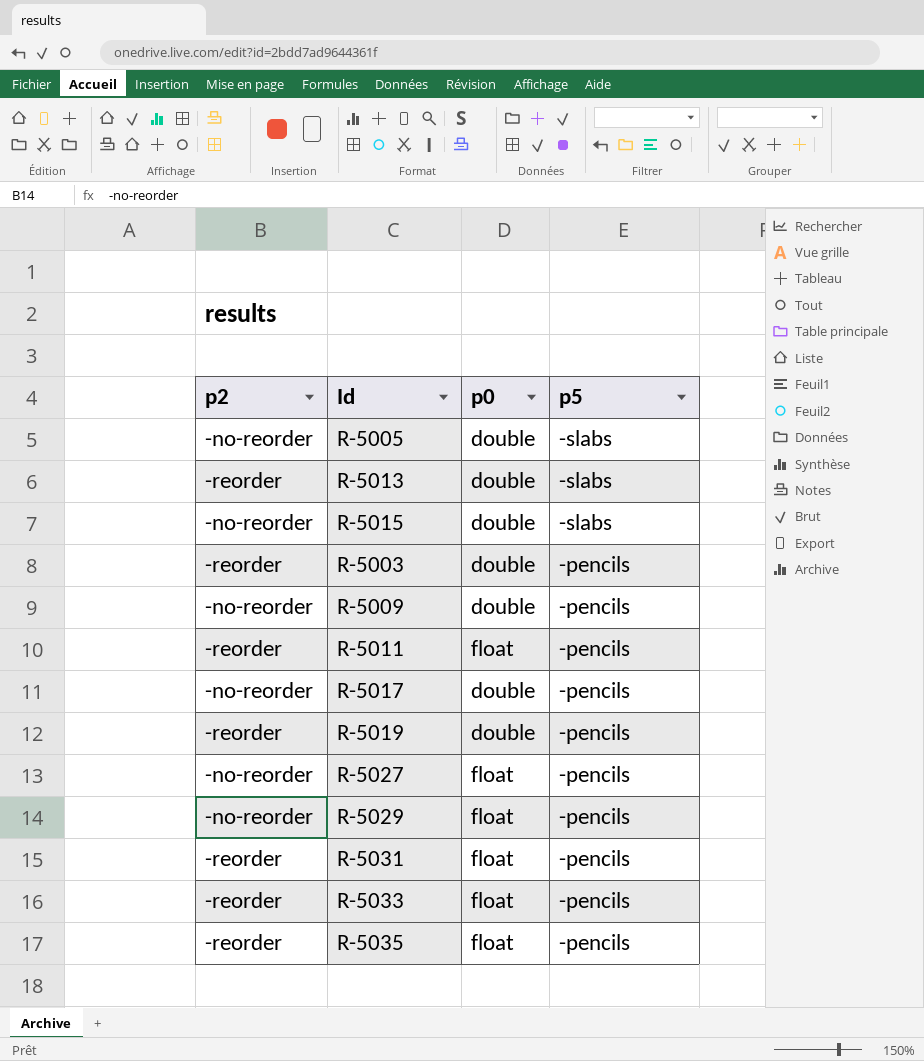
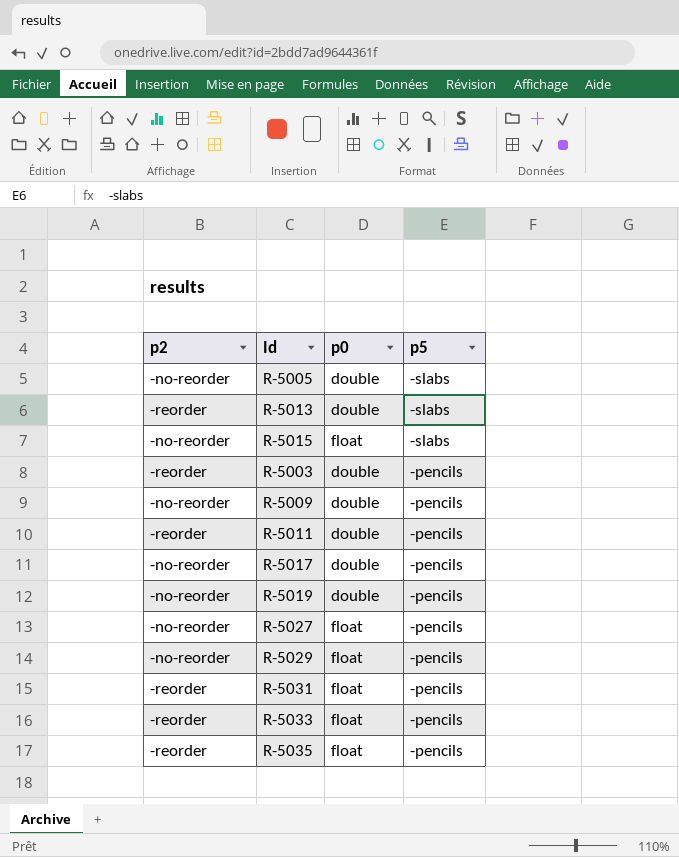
R-5015 | p0: double -> float
R-5011 | p0: float -> double
R-5019 | p2: -reorder -> -no-reorder

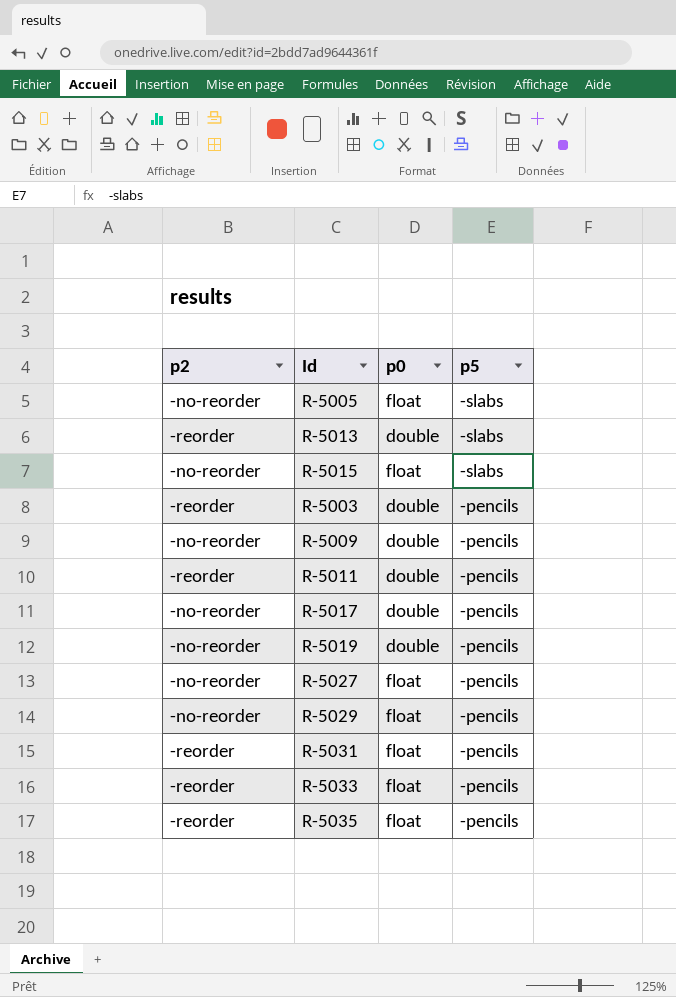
R-5005 | p0: double -> float

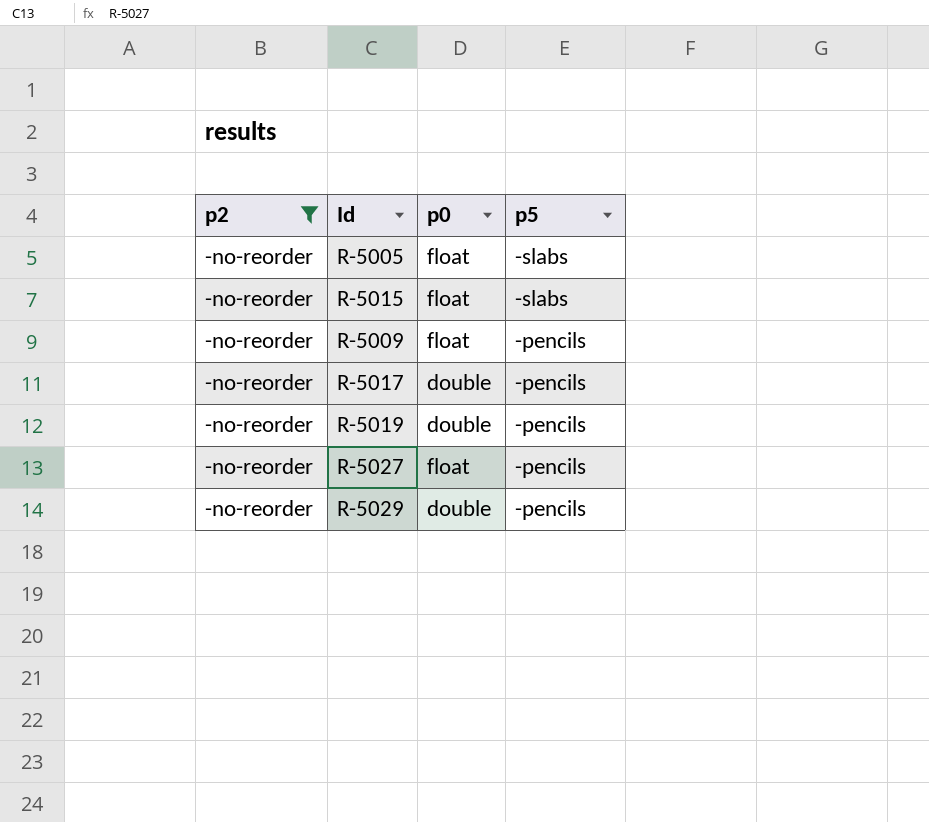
filter: none -> p2 = -no-reorder
R-5009 | p0: double -> float
R-5029 | p0: float -> double

